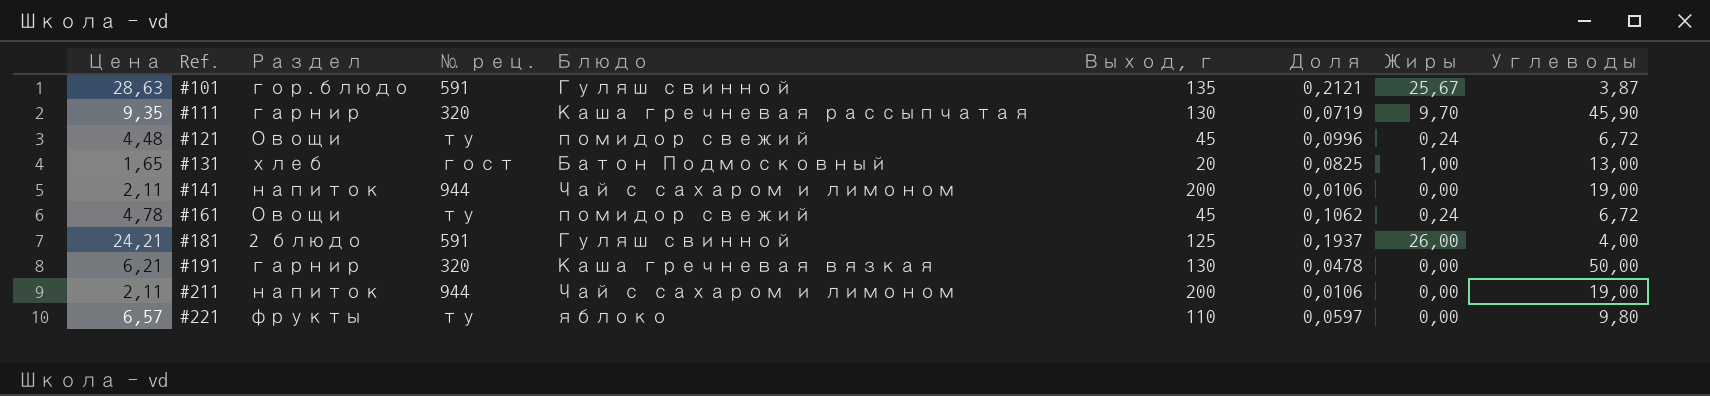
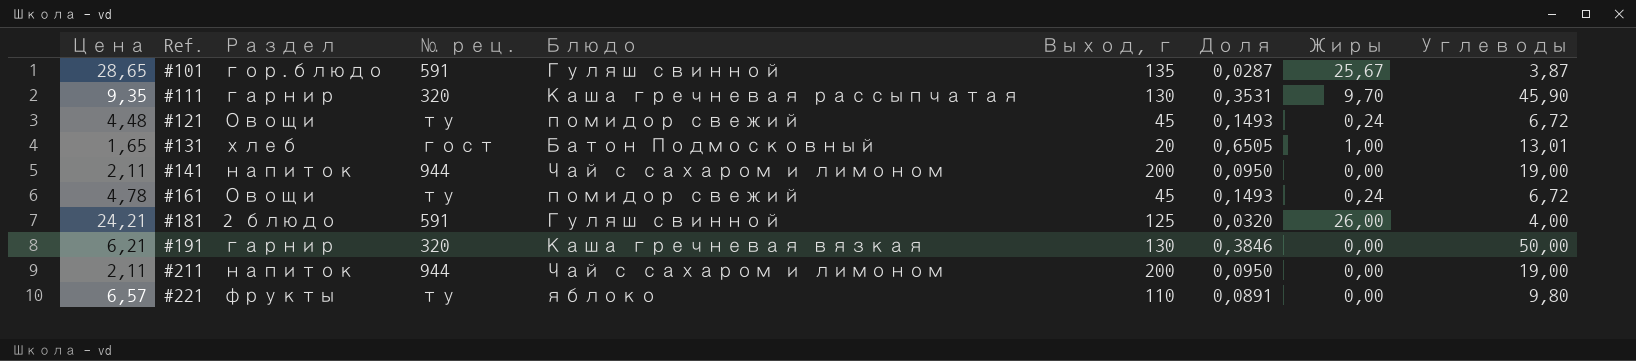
column Доля | formula: [Цена] / [Выход, г] -> [Углеводы] / [Выход, г]
#101 | Цена: 28,63 -> 28,65
#131 | Углеводы: 13,00 -> 13,01

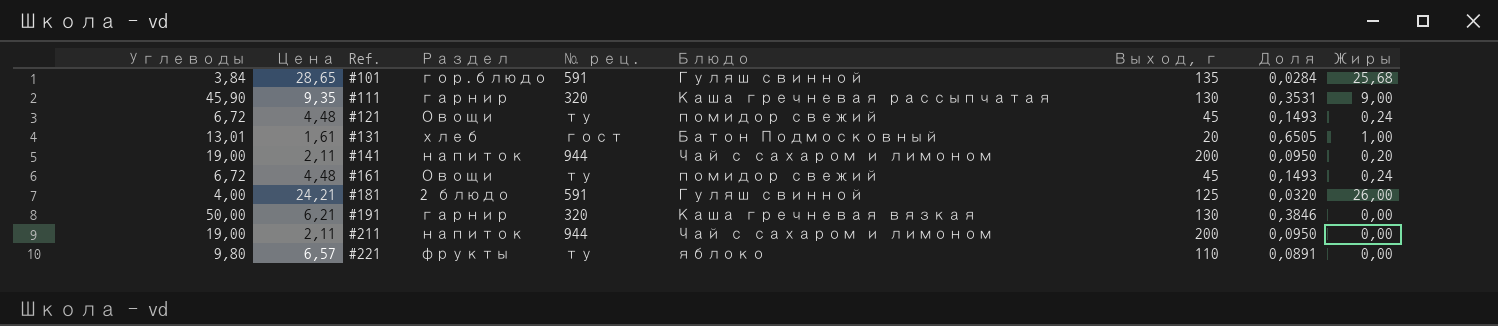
column Углеводы | position: 9 -> 1
#101 | Углеводы: 3,87 -> 3,84
#101 | Доля: 0,0287 -> 0,0284
#101 | Жиры: 25,67 -> 25,68
#111 | Жиры: 9,70 -> 9,00
#131 | Цена: 1,65 -> 1,61
#141 | Жиры: 0,00 -> 0,20
#161 | Цена: 4,78 -> 4,48

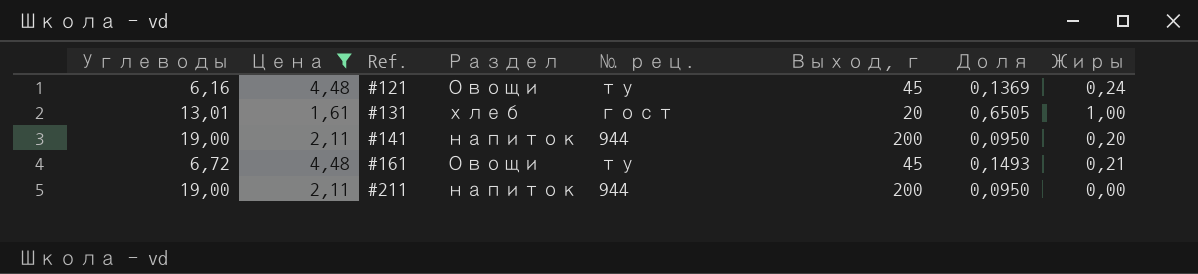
filter: none -> Цена <= 4,48
column Блюдо | position: 6 -> none
#121 | Углеводы: 6,72 -> 6,16
#121 | Доля: 0,1493 -> 0,1369
#161 | Жиры: 0,24 -> 0,21

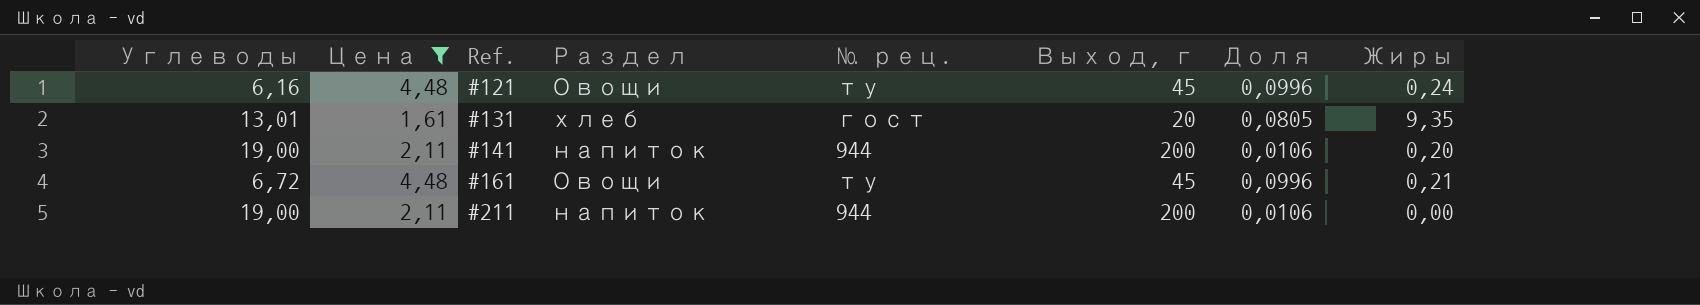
column Доля | formula: [Углеводы] / [Выход, г] -> [Цена] / [Выход, г]
#131 | Жиры: 1,00 -> 9,35

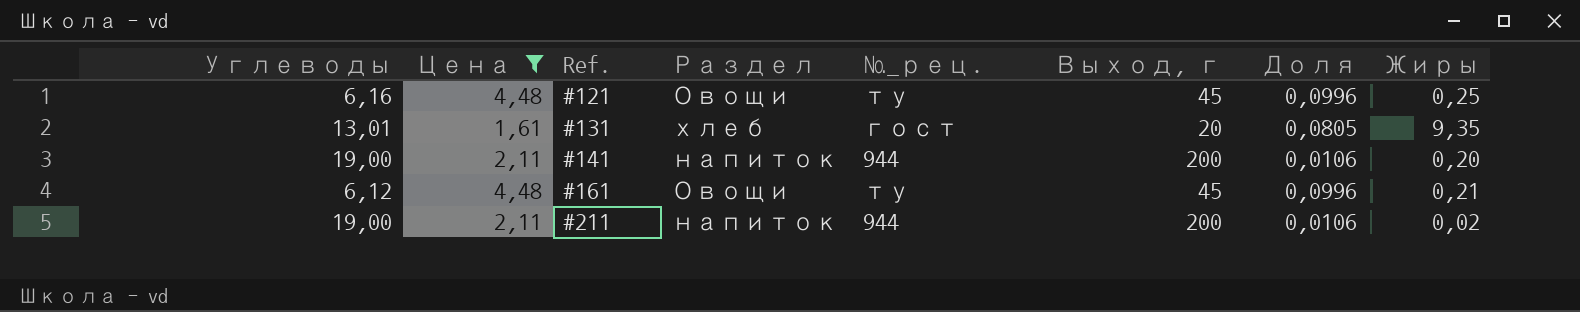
column name: № рец. -> №_рец.
#121 | Жиры: 0,24 -> 0,25
#161 | Углеводы: 6,72 -> 6,12
#211 | Жиры: 0,00 -> 0,02

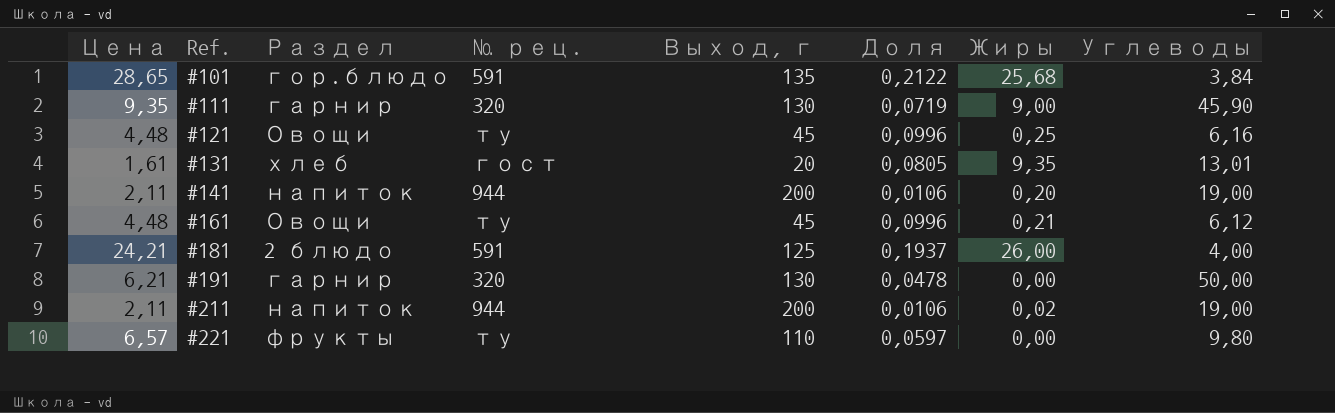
filter: Цена <= 4,48 -> none
column name: №_рец. -> № рец.
column Углеводы | position: 1 -> 8

